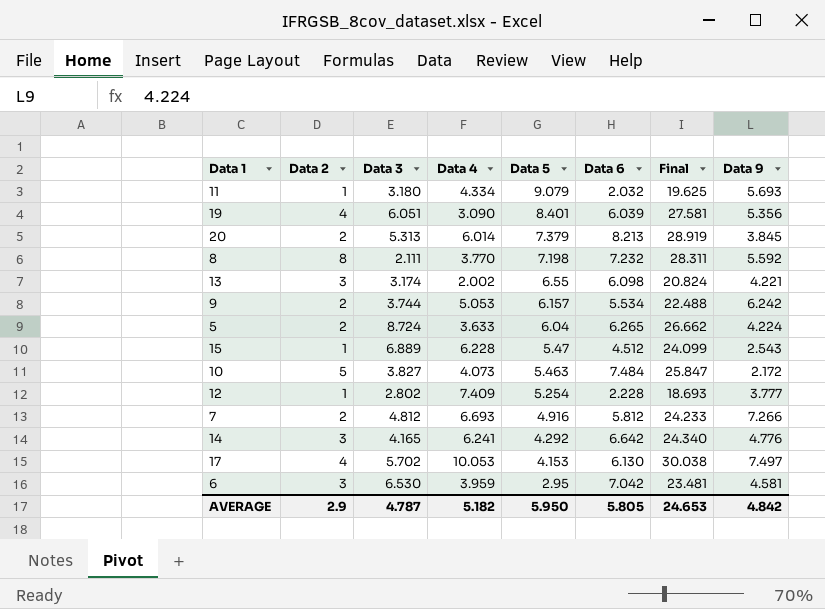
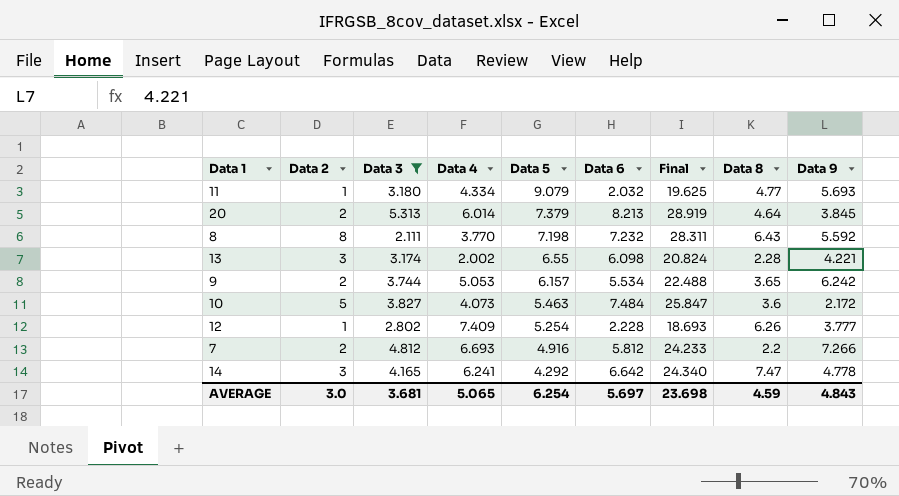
filter: none -> Data 3 <= 5.313
column Data 8 | position: none -> 8
14 | Data 9: 4.776 -> 4.778
AVERAGE | Data 2: 2.9 -> 3.0
AVERAGE | Data 3: 4.787 -> 3.681
AVERAGE | Data 4: 5.182 -> 5.065
AVERAGE | Data 5: 5.950 -> 6.254
AVERAGE | Data 6: 5.805 -> 5.697
AVERAGE | Final: 24.653 -> 23.698
AVERAGE | Data 9: 4.842 -> 4.843

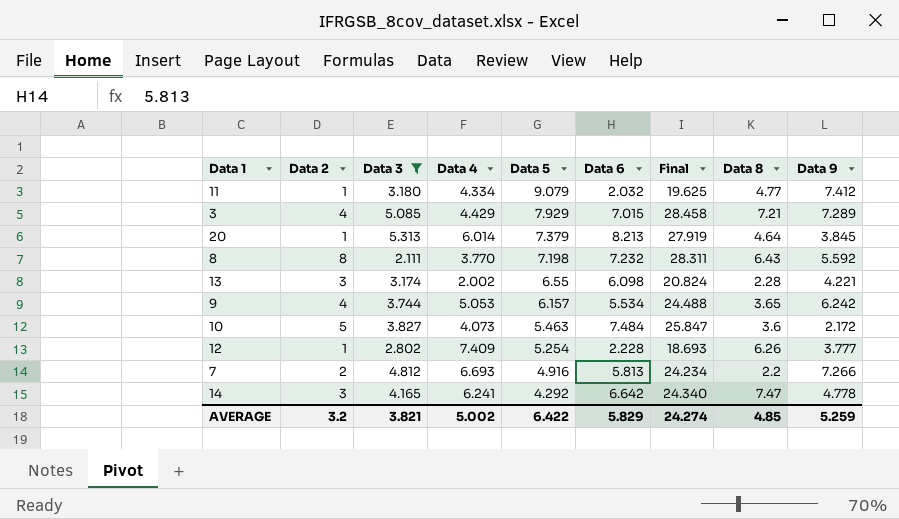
11 | Data 9: 5.693 -> 7.412
row 3: none -> 4 | 5.085 | 4.429 | 7.929 | 7.015 | 28.458 | 7.21 | 7.289
20 | Data 2: 2 -> 1
20 | Final: 28.919 -> 27.919
9 | Data 2: 2 -> 4
9 | Final: 22.488 -> 24.488
7 | Data 6: 5.812 -> 5.813
7 | Final: 24.233 -> 24.234
AVERAGE | Data 2: 3.0 -> 3.2
AVERAGE | Data 3: 3.681 -> 3.821
AVERAGE | Data 4: 5.065 -> 5.002
AVERAGE | Data 5: 6.254 -> 6.422
AVERAGE | Data 6: 5.697 -> 5.829
AVERAGE | Final: 23.698 -> 24.274
AVERAGE | Data 8: 4.59 -> 4.85
AVERAGE | Data 9: 4.843 -> 5.259

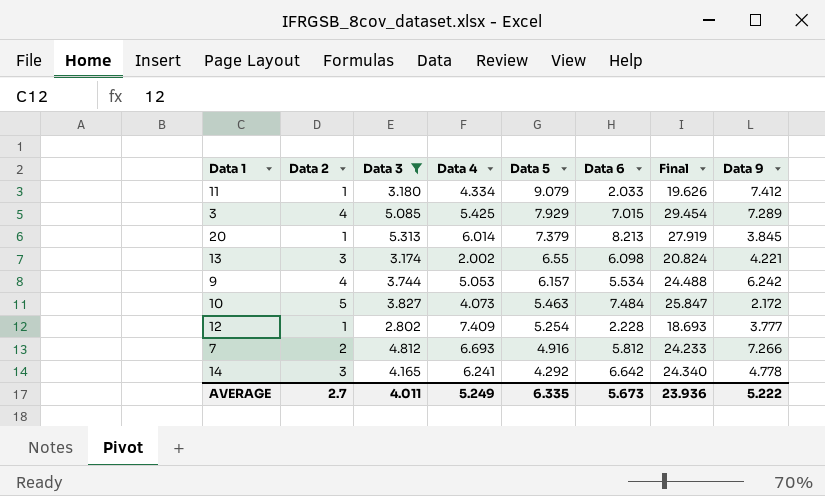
column Data 8 | position: 8 -> none
row 8: 8 | 2.111 | 3.770 | 7.198 | 7.232 | 28.311 | 6.43 | 5.592 -> none
11 | Data 6: 2.032 -> 2.033
11 | Final: 19.625 -> 19.626
3 | Data 4: 4.429 -> 5.425
3 | Final: 28.458 -> 29.454
7 | Data 6: 5.813 -> 5.812
7 | Final: 24.234 -> 24.233
AVERAGE | Data 2: 3.2 -> 2.7
AVERAGE | Data 3: 3.821 -> 4.011
AVERAGE | Data 4: 5.002 -> 5.249
AVERAGE | Data 5: 6.422 -> 6.335
AVERAGE | Data 6: 5.829 -> 5.673
AVERAGE | Final: 24.274 -> 23.936
AVERAGE | Data 9: 5.259 -> 5.222

